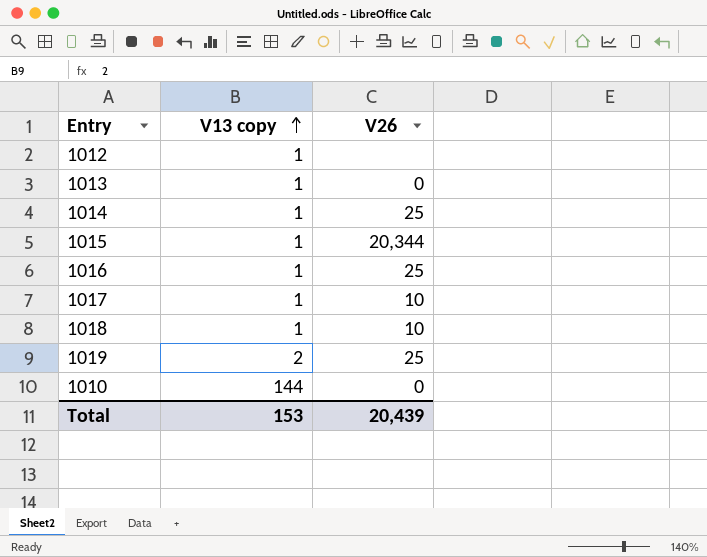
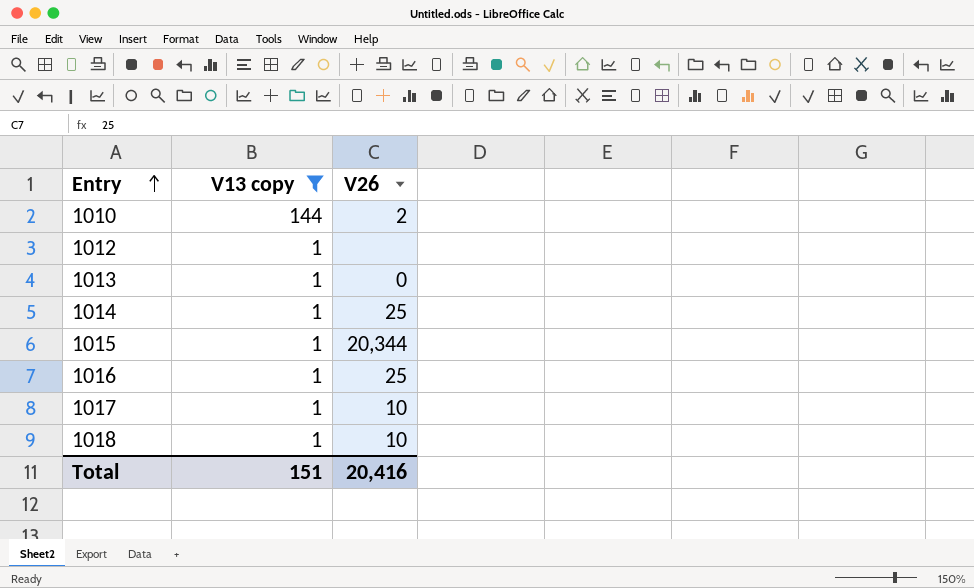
filter: none -> V13 copy != 2
row order: V13 copy ascending -> Entry ascending
1010 | V26: 0 -> 2
Total | V13 copy: 153 -> 151
Total | V26: 20,439 -> 20,416

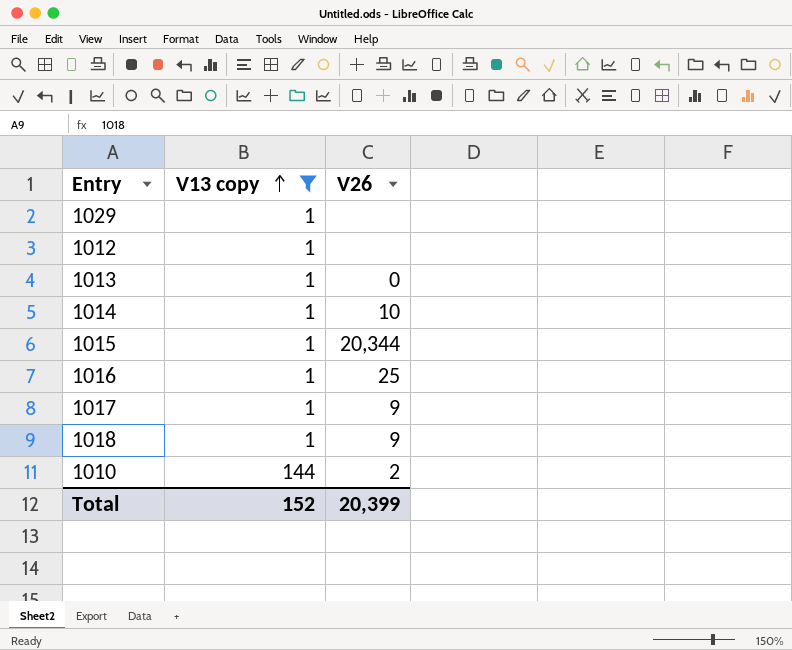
row order: Entry ascending -> V13 copy ascending
row 1029: none -> 1 | none
1014 | V26: 25 -> 10
1017 | V26: 10 -> 9
1018 | V26: 10 -> 9
Total | V13 copy: 151 -> 152
Total | V26: 20,416 -> 20,399

